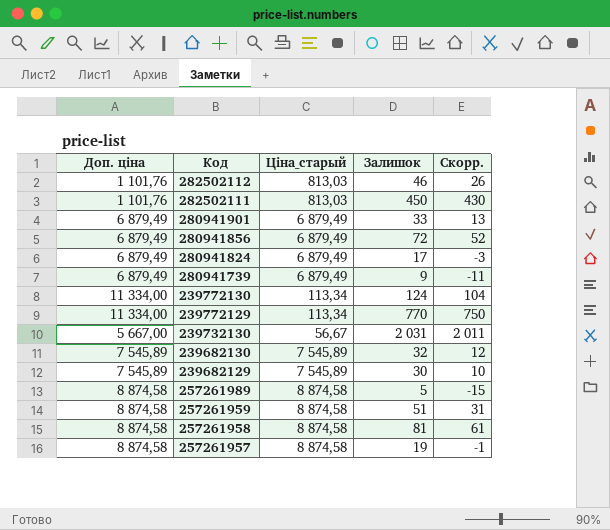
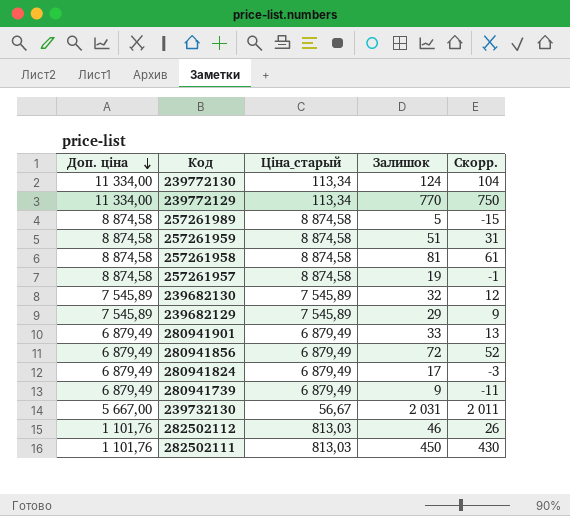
row order: none -> Доп. ціна descending
239682129 | Залишок: 30 -> 29
239682129 | Скорр.: 10 -> 9

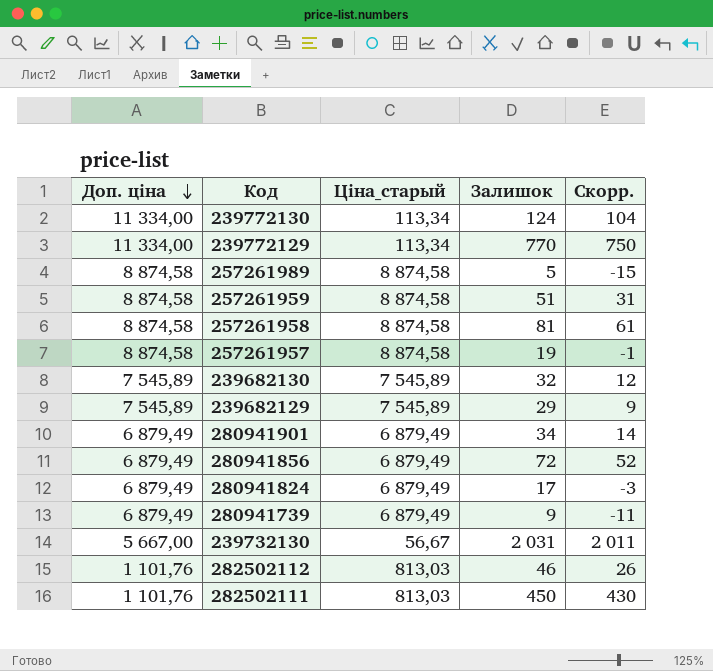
280941901 | Залишок: 33 -> 34
280941901 | Скорр.: 13 -> 14

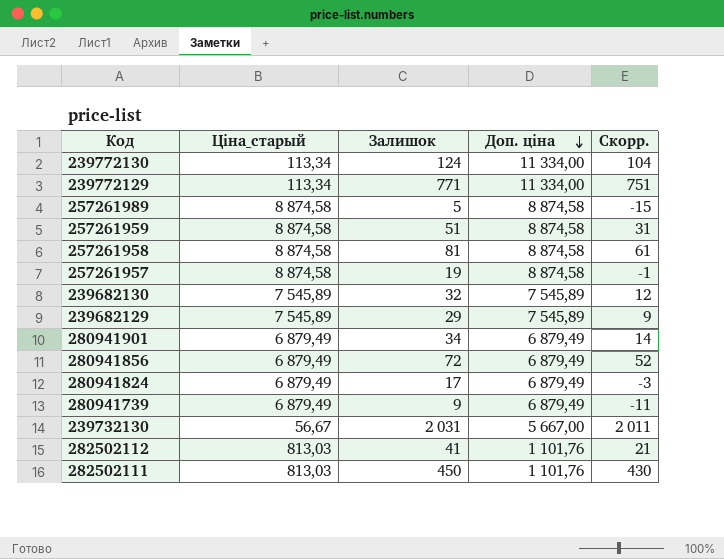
column Доп. ціна | position: 1 -> 4
239772129 | Залишок: 770 -> 771
239772129 | Скорр.: 750 -> 751
282502112 | Залишок: 46 -> 41
282502112 | Скорр.: 26 -> 21

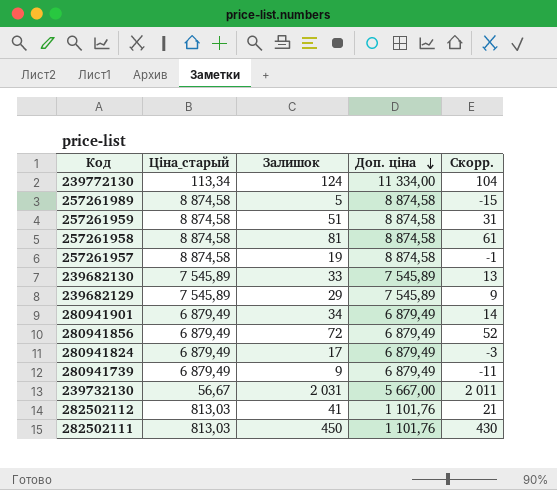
row 239772129: 113,34 | 771 | 11 334,00 | 751 -> none
239682130 | Залишок: 32 -> 33
239682130 | Скорр.: 12 -> 13

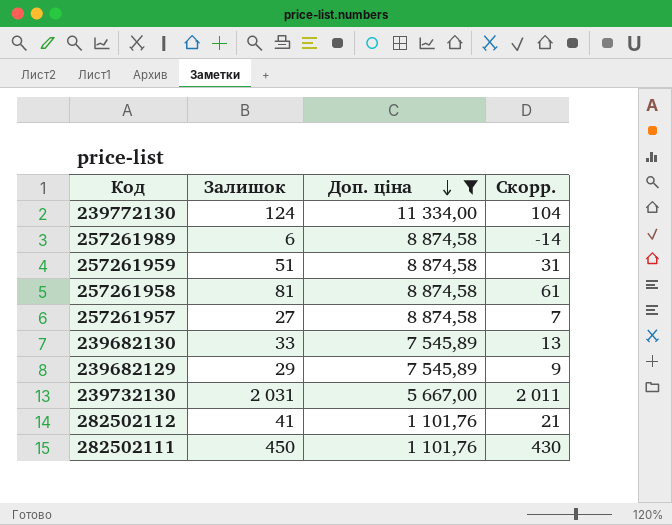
filter: none -> Доп. ціна != 6 879,49
column Ціна_старый | position: 2 -> none
257261989 | Залишок: 5 -> 6
257261989 | Скорр.: -15 -> -14
257261957 | Залишок: 19 -> 27
257261957 | Скорр.: -1 -> 7

